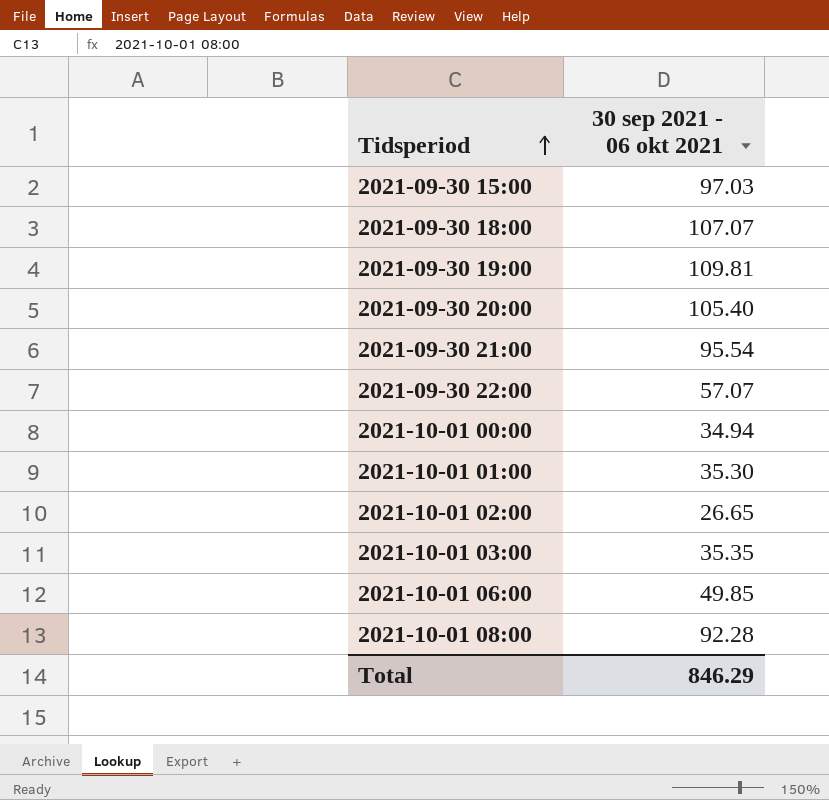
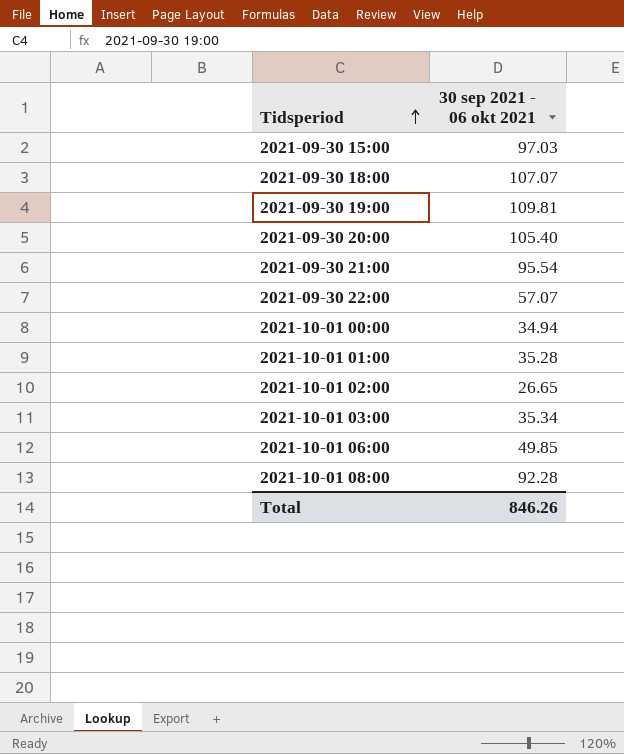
2021-10-01 01:00 | 30 sep 2021 - 06 okt 2021: 35.30 -> 35.28
2021-10-01 03:00 | 30 sep 2021 - 06 okt 2021: 35.35 -> 35.34
Total | 30 sep 2021 - 06 okt 2021: 846.29 -> 846.26

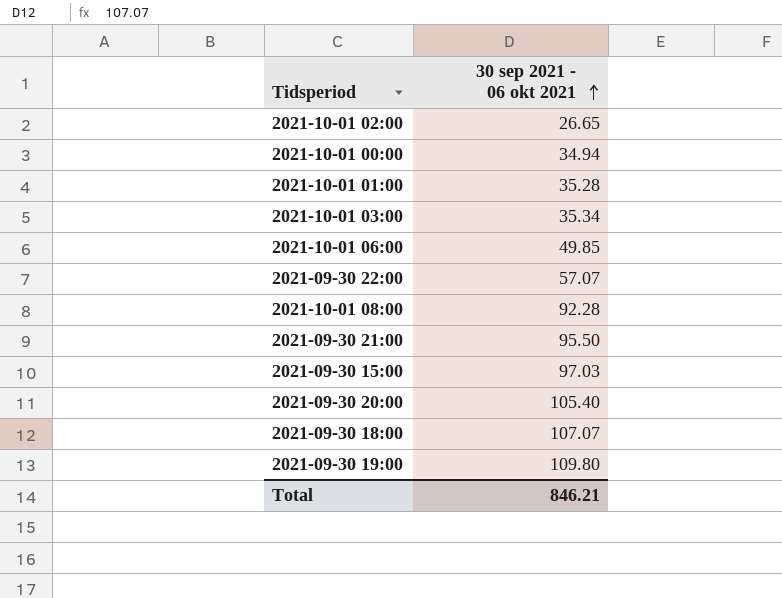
row order: Tidsperiod ascending -> 30 sep 2021 - 06 okt 2021 ascending
2021-09-30 21:00 | 30 sep 2021 - 06 okt 2021: 95.54 -> 95.50
2021-09-30 19:00 | 30 sep 2021 - 06 okt 2021: 109.81 -> 109.80
Total | 30 sep 2021 - 06 okt 2021: 846.26 -> 846.21

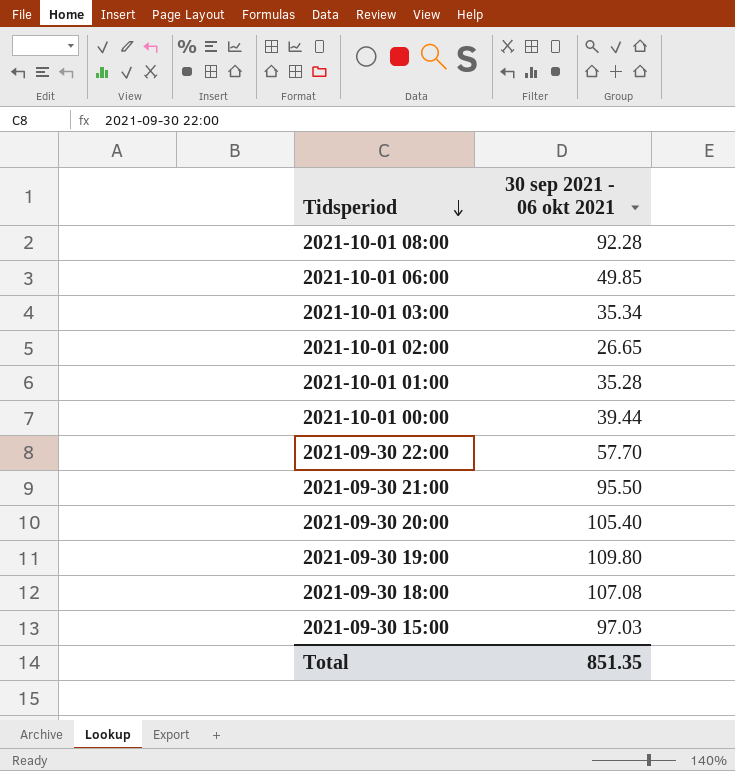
row order: 30 sep 2021 - 06 okt 2021 ascending -> Tidsperiod descending
2021-10-01 00:00 | 30 sep 2021 - 06 okt 2021: 34.94 -> 39.44
2021-09-30 22:00 | 30 sep 2021 - 06 okt 2021: 57.07 -> 57.70
2021-09-30 18:00 | 30 sep 2021 - 06 okt 2021: 107.07 -> 107.08
Total | 30 sep 2021 - 06 okt 2021: 846.21 -> 851.35

